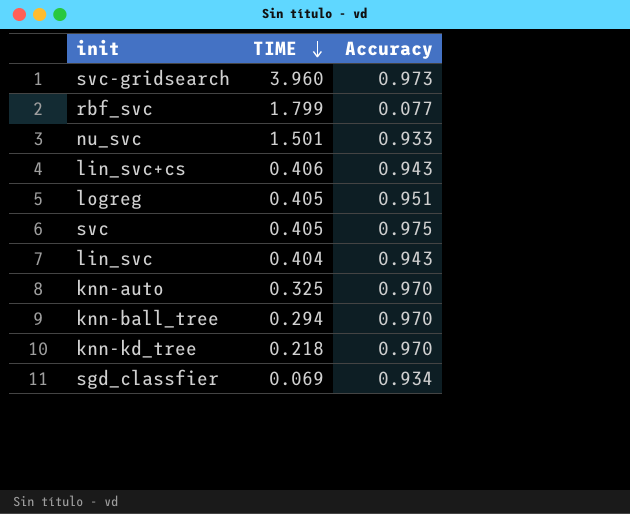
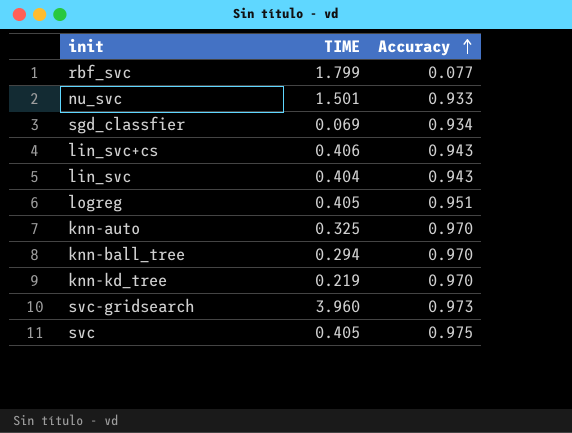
row order: TIME descending -> Accuracy ascending
knn-kd_tree | TIME: 0.218 -> 0.219

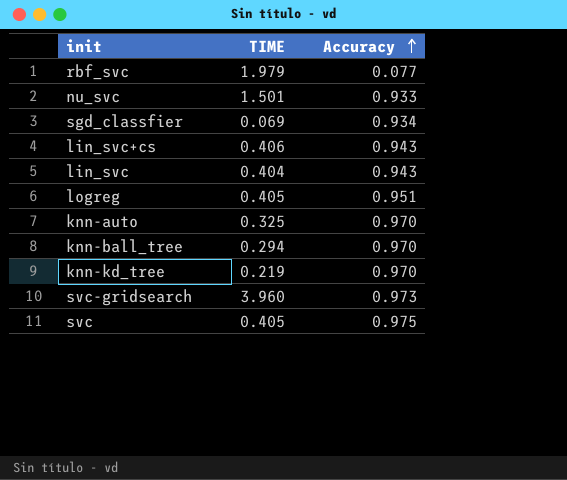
rbf_svc | TIME: 1.799 -> 1.979

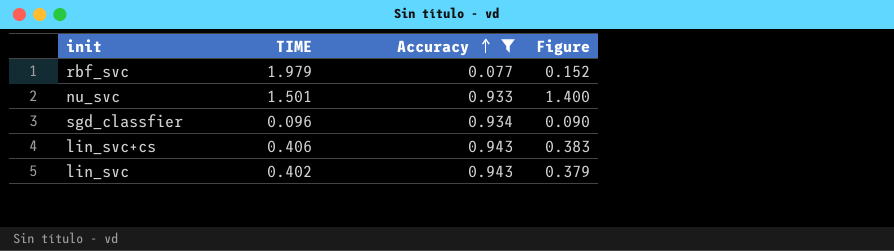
filter: none -> Accuracy <= 0.943
column Figure | formula: none -> [TIME] * [Accuracy]
sgd_classfier | TIME: 0.069 -> 0.096
lin_svc | TIME: 0.404 -> 0.402

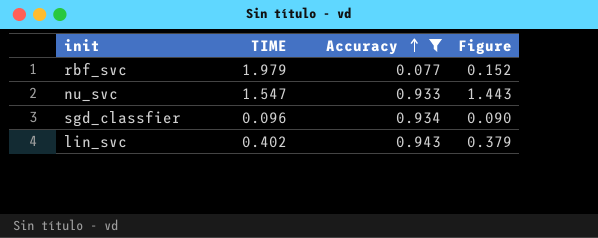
row lin_svc+cs: 0.406 | 0.943 | 0.383 -> none
nu_svc | TIME: 1.501 -> 1.547
nu_svc | Figure: 1.400 -> 1.443

